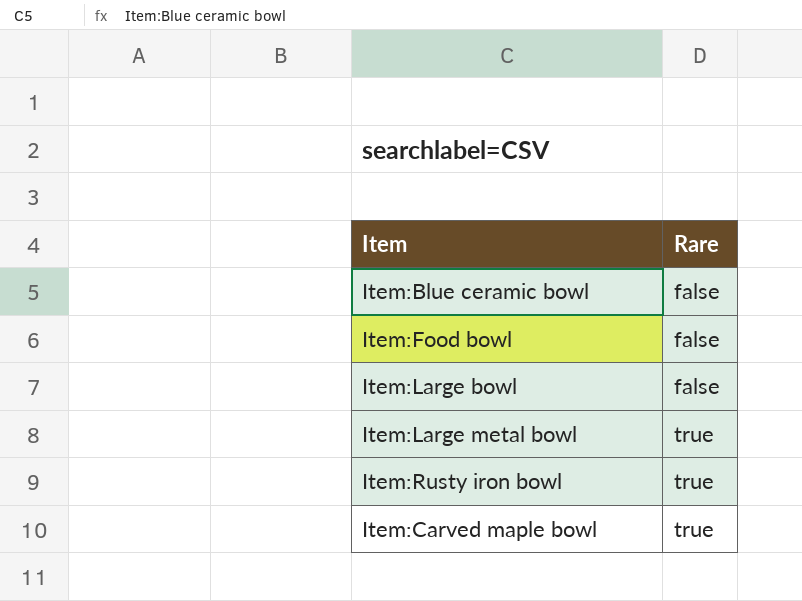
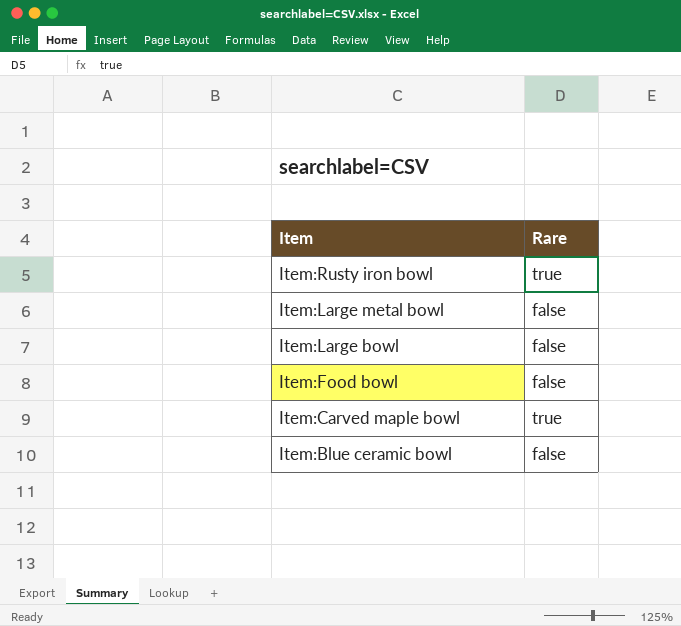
row order: Rare ascending -> Item descending
Item:Large metal bowl | Rare: true -> false

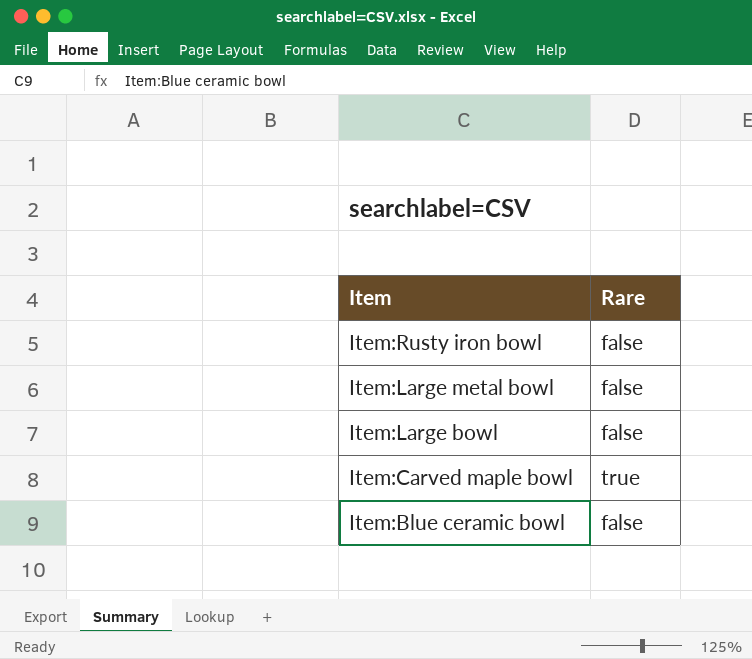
row Item:Food bowl: false -> none
Item:Rusty iron bowl | Rare: true -> false

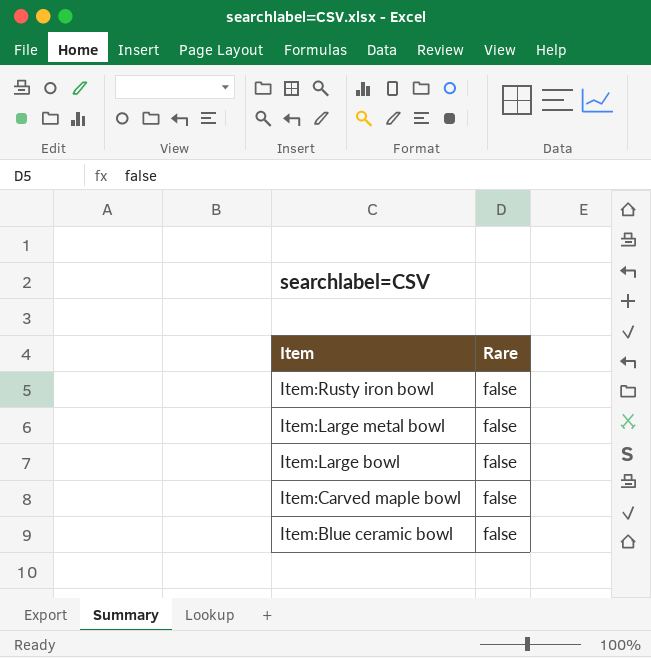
Item:Carved maple bowl | Rare: true -> false

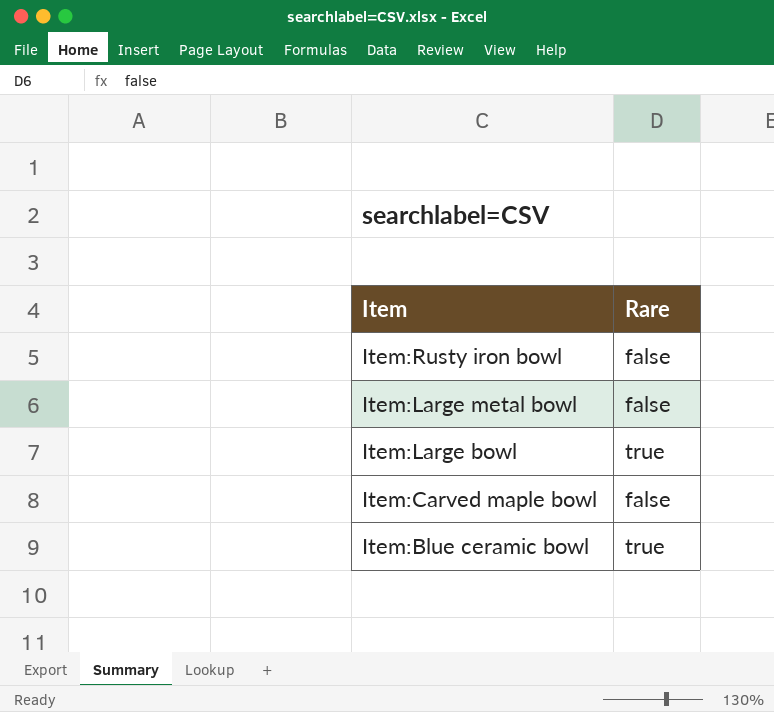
Item:Large bowl | Rare: false -> true
Item:Blue ceramic bowl | Rare: false -> true

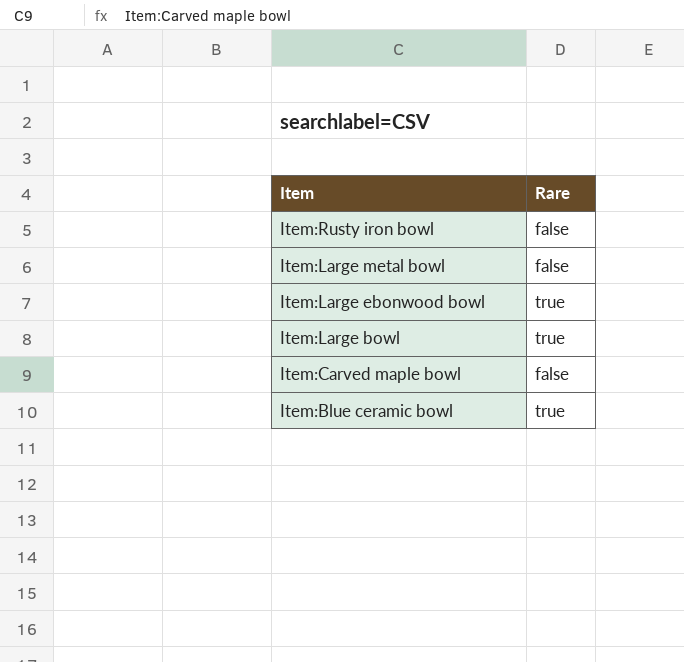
row Item:Large ebonwood bowl: none -> true

